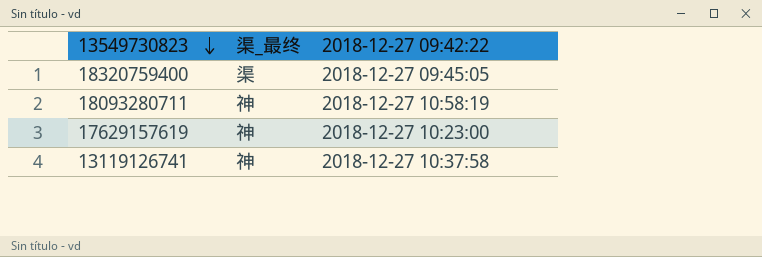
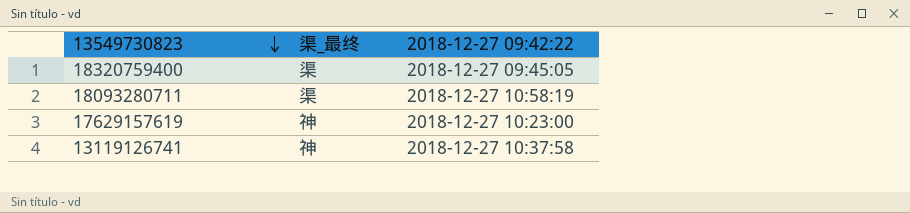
18093280711 | 渠_最终: 神 -> 渠

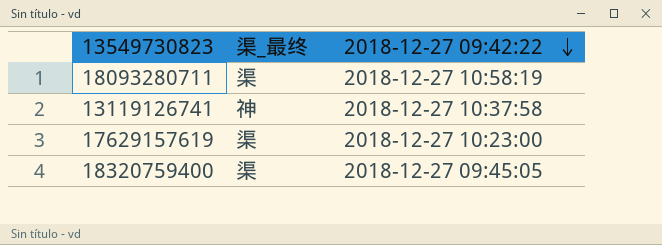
row order: 13549730823 descending -> 2018-12-27 09:42:22 descending
17629157619 | 渠_最终: 神 -> 渠

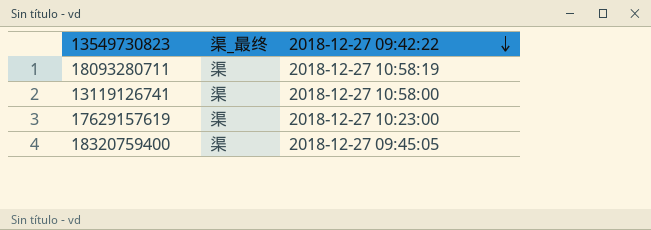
13119126741 | 渠_最终: 神 -> 渠
13119126741 | 2018-12-27 09:42:22: 2018-12-27 10:37:58 -> 2018-12-27 10:58:00

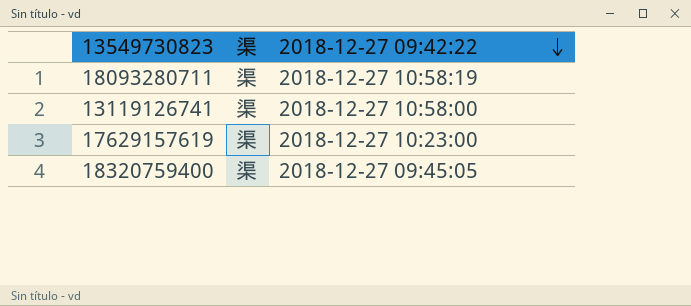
column name: 渠_最终 -> 渠

